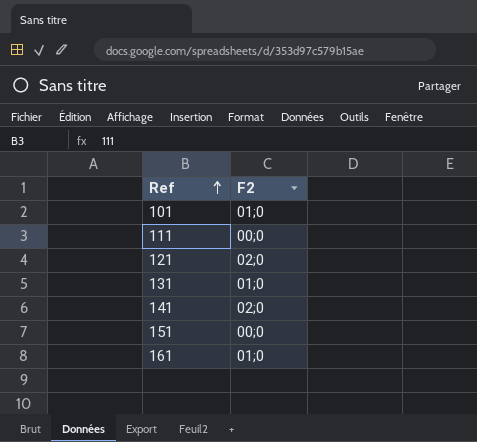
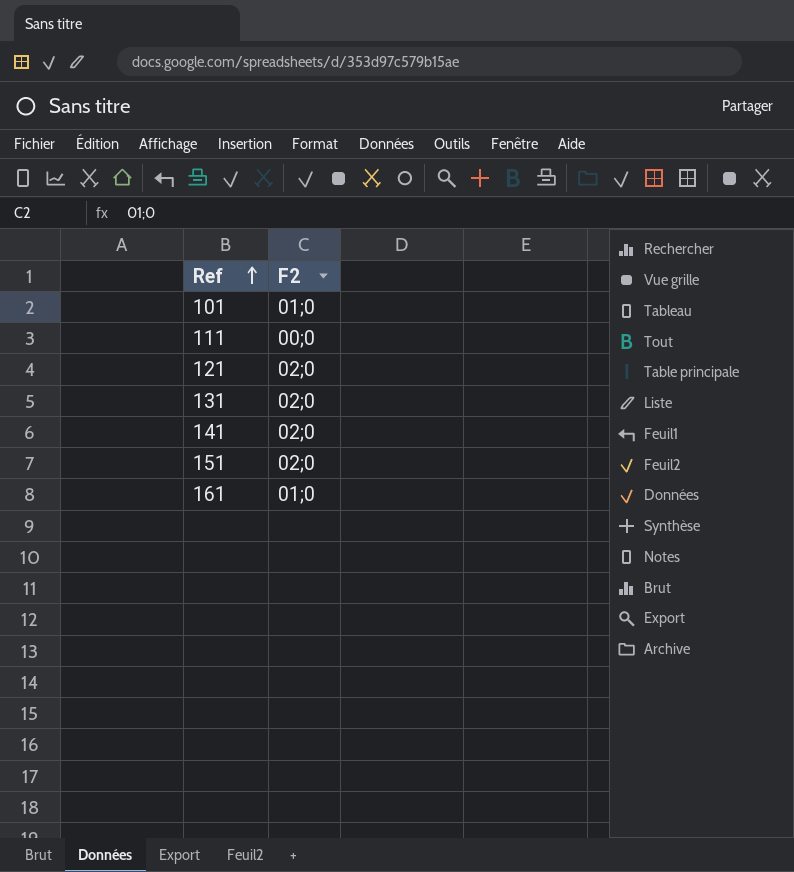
131 | F2: 01;0 -> 02;0
151 | F2: 00;0 -> 02;0

